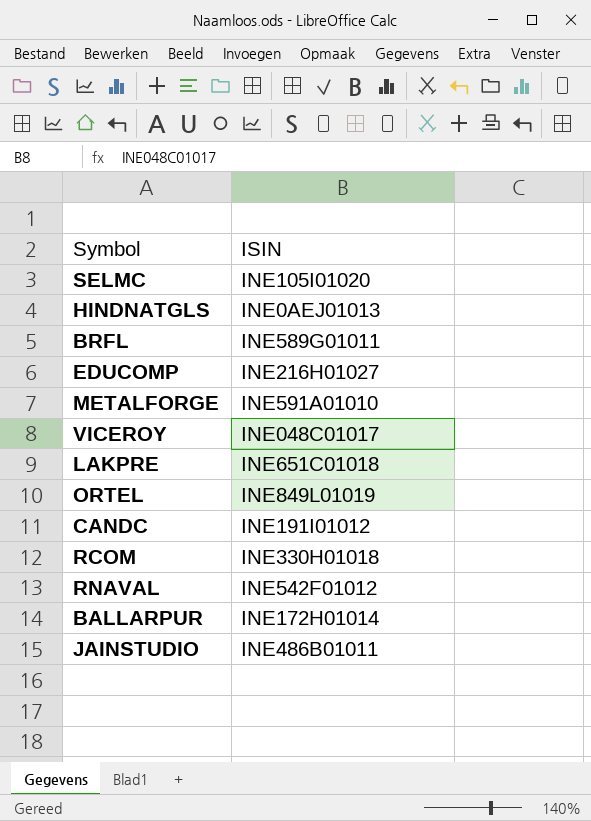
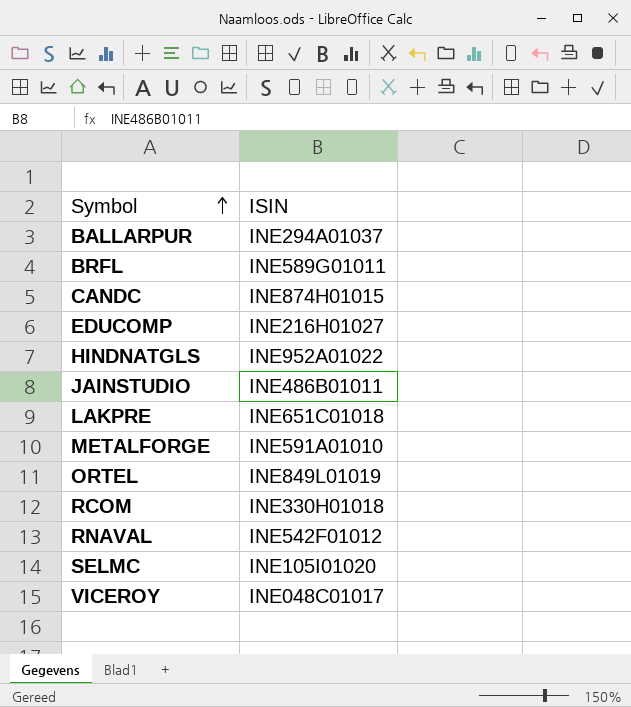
row order: none -> Symbol ascending
BALLARPUR | ISIN: INE172H01014 -> INE294A01037
CANDC | ISIN: INE191I01012 -> INE874H01015
HINDNATGLS | ISIN: INE0AEJ01013 -> INE952A01022

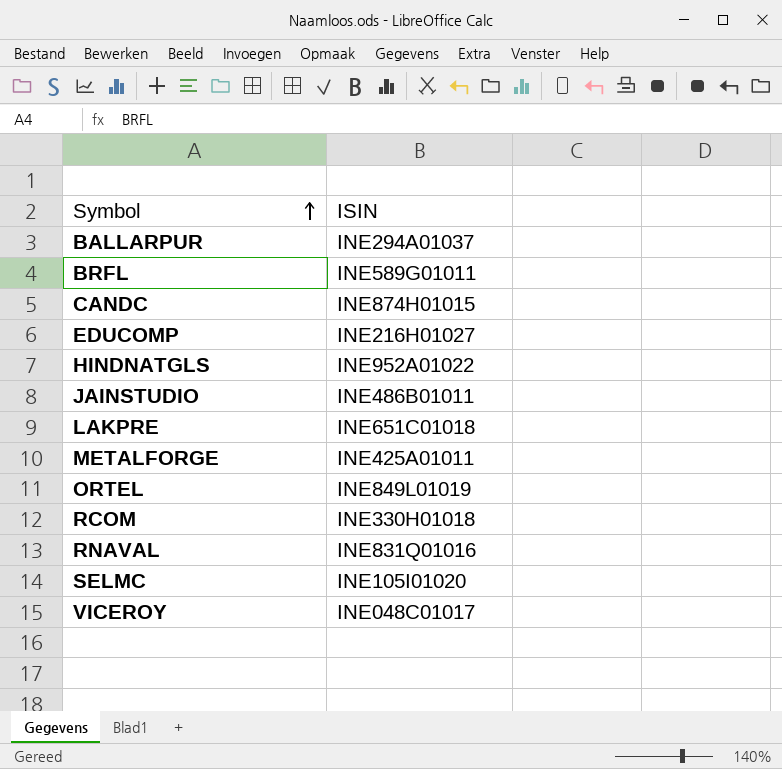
METALFORGE | ISIN: INE591A01010 -> INE425A01011
RNAVAL | ISIN: INE542F01012 -> INE831Q01016

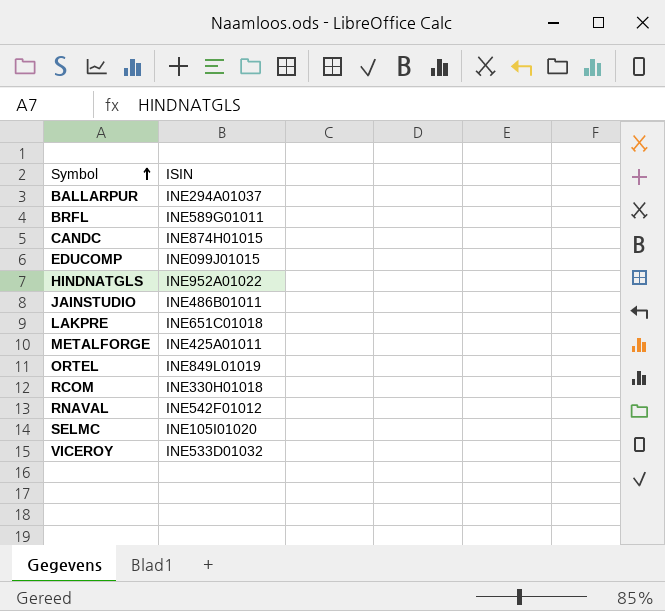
EDUCOMP | ISIN: INE216H01027 -> INE099J01015
RNAVAL | ISIN: INE831Q01016 -> INE542F01012
VICEROY | ISIN: INE048C01017 -> INE533D01032

